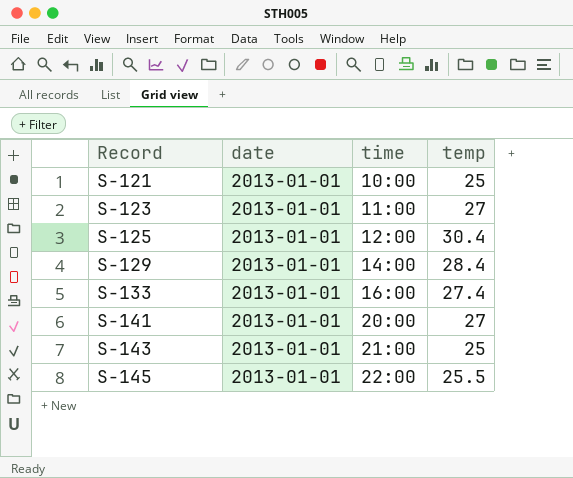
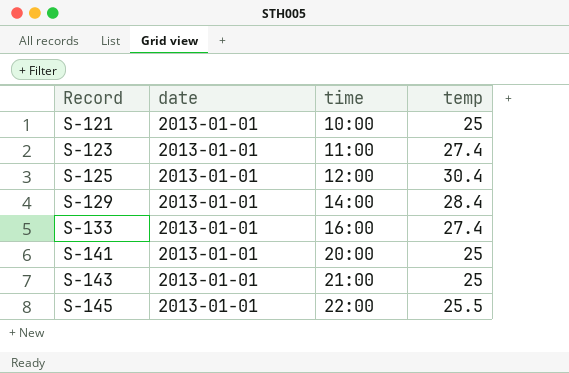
S-123 | temp: 27 -> 27.4
S-141 | temp: 27 -> 25

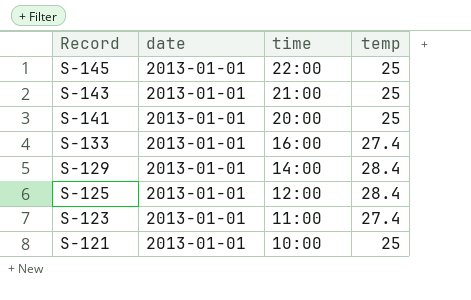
row order: Record ascending -> Record descending
S-145 | temp: 25.5 -> 25
S-125 | temp: 30.4 -> 28.4

